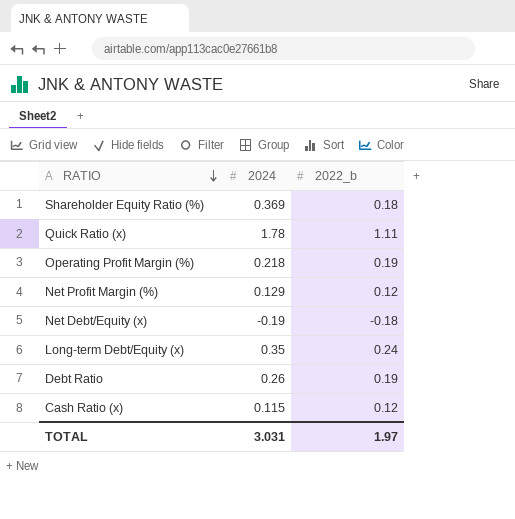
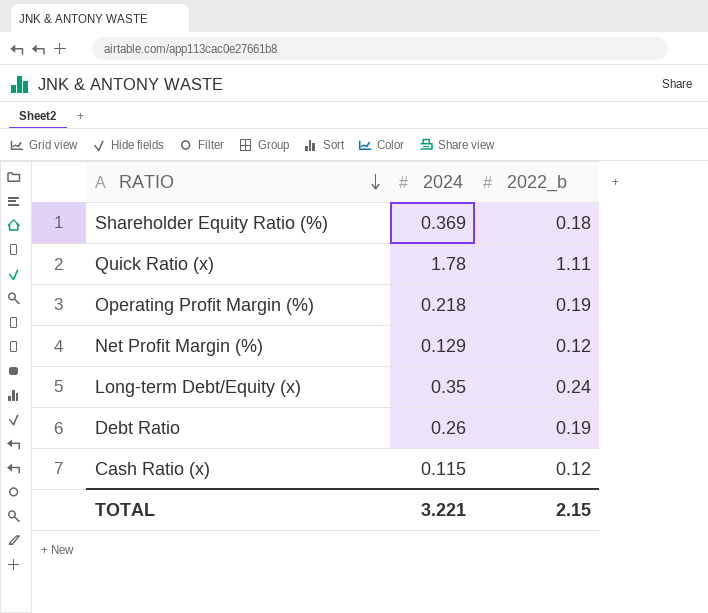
row Net Debt/Equity (x): -0.19 | -0.18 -> none
TOTAL | 2024: 3.031 -> 3.221
TOTAL | 2022_b: 1.97 -> 2.15

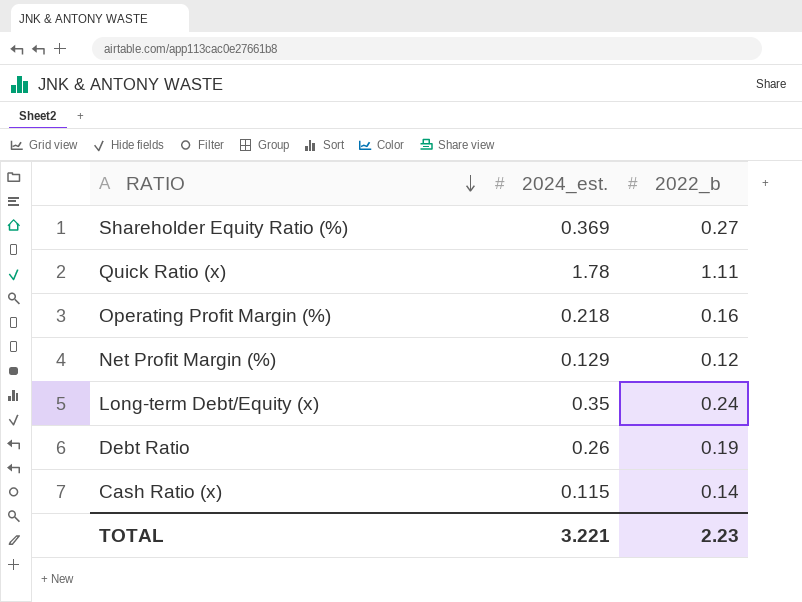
column name: 2024 -> 2024_est.
Shareholder Equity Ratio (%) | 2022_b: 0.18 -> 0.27
Operating Profit Margin (%) | 2022_b: 0.19 -> 0.16
Cash Ratio (x) | 2022_b: 0.12 -> 0.14
TOTAL | 2022_b: 2.15 -> 2.23

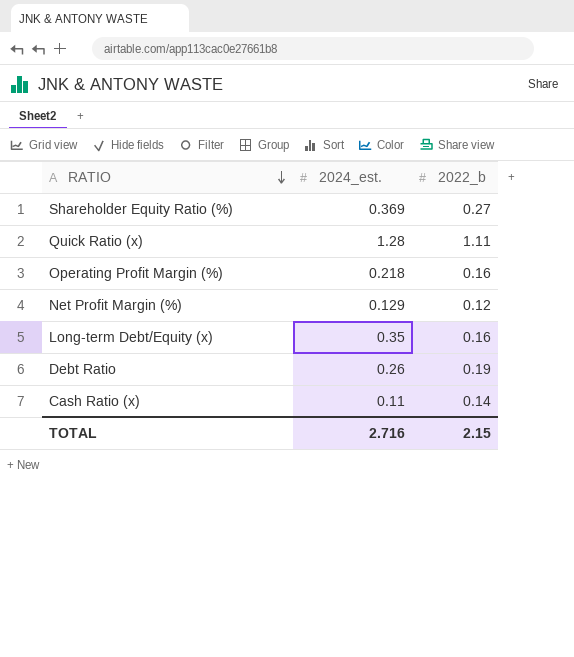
Quick Ratio (x) | 2024_est.: 1.78 -> 1.28
Long-term Debt/Equity (x) | 2022_b: 0.24 -> 0.16
Cash Ratio (x) | 2024_est.: 0.115 -> 0.11
TOTAL | 2024_est.: 3.221 -> 2.716
TOTAL | 2022_b: 2.23 -> 2.15

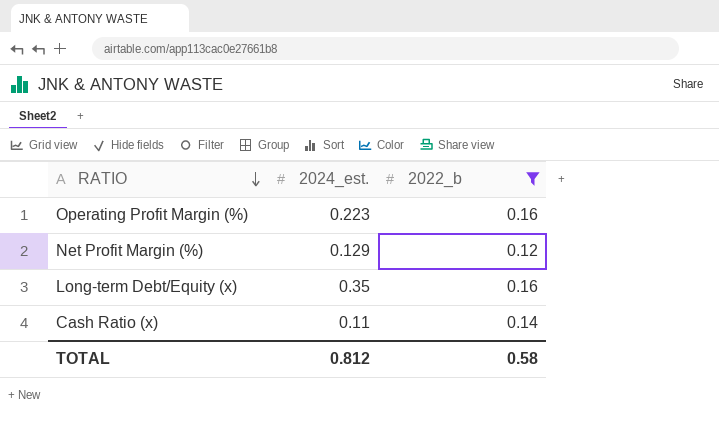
filter: none -> 2022_b <= 0.16
Operating Profit Margin (%) | 2024_est.: 0.218 -> 0.223
TOTAL | 2024_est.: 2.716 -> 0.812
TOTAL | 2022_b: 2.15 -> 0.58

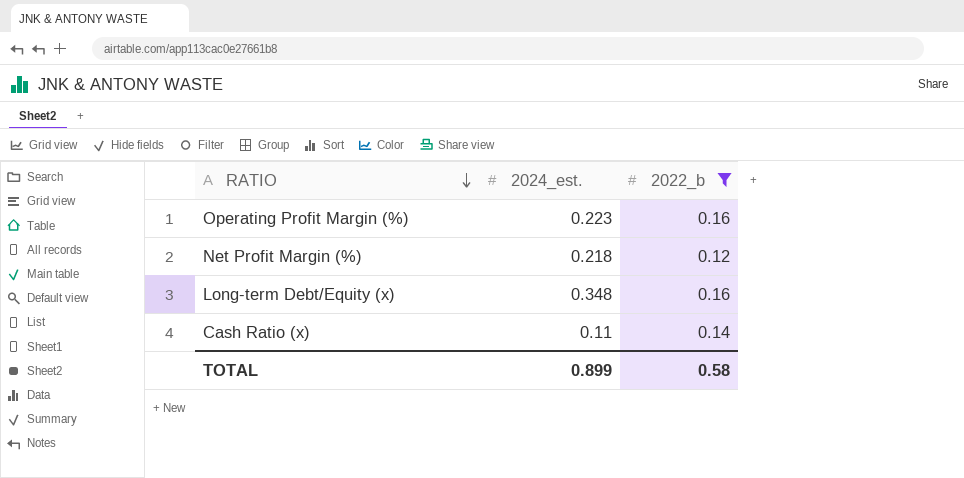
Net Profit Margin (%) | 2024_est.: 0.129 -> 0.218
Long-term Debt/Equity (x) | 2024_est.: 0.35 -> 0.348
TOTAL | 2024_est.: 0.812 -> 0.899

